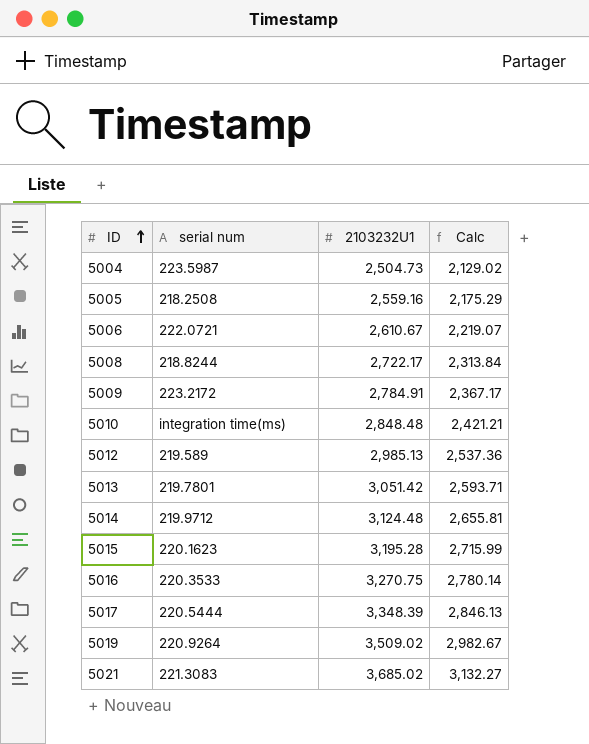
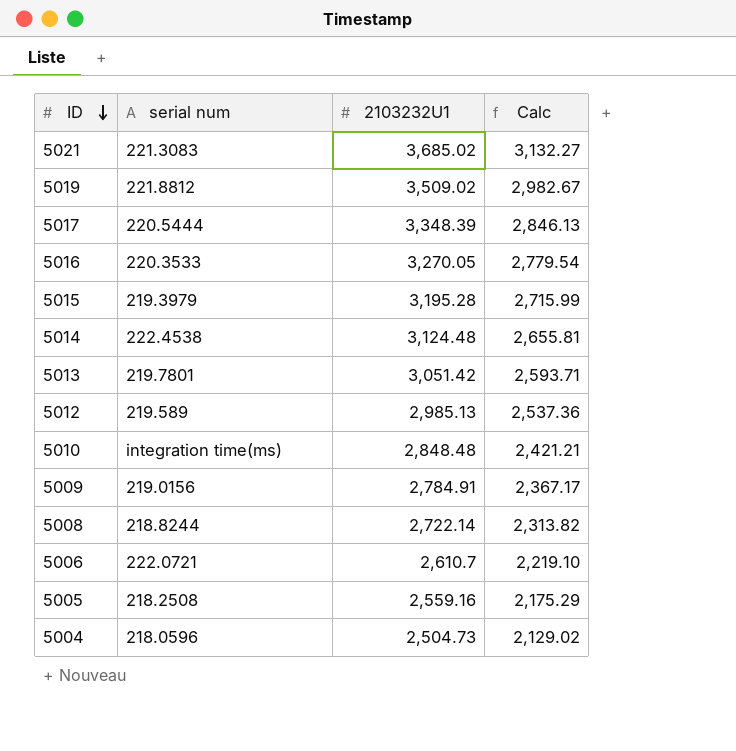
row order: ID ascending -> ID descending
5019 | serial num: 220.9264 -> 221.8812
5016 | 2103232U1: 3,270.75 -> 3,270.05
5016 | Calc: 2,780.14 -> 2,779.54
5015 | serial num: 220.1623 -> 219.3979
5014 | serial num: 219.9712 -> 222.4538
5009 | serial num: 223.2172 -> 219.0156
5008 | 2103232U1: 2,722.17 -> 2,722.14
5008 | Calc: 2,313.84 -> 2,313.82
5006 | 2103232U1: 2,610.67 -> 2,610.7
5006 | Calc: 2,219.07 -> 2,219.10
5004 | serial num: 223.5987 -> 218.0596

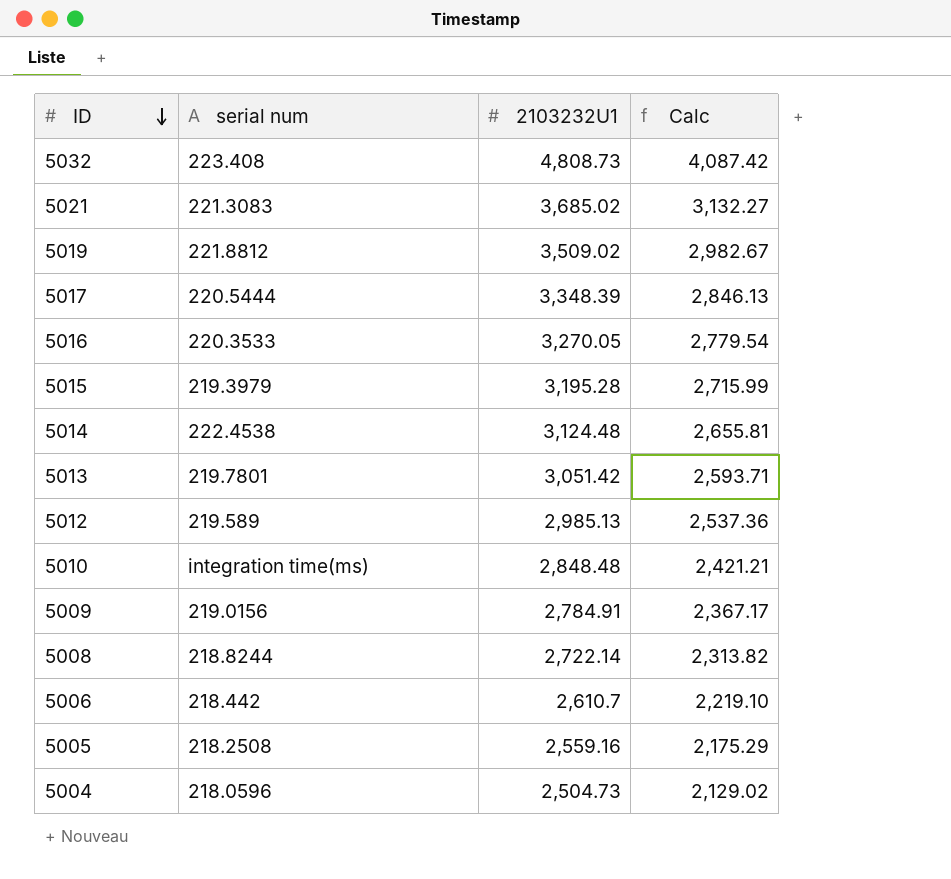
row 5032: none -> 223.408 | 4,808.73 | 4,087.42
5006 | serial num: 222.0721 -> 218.442

